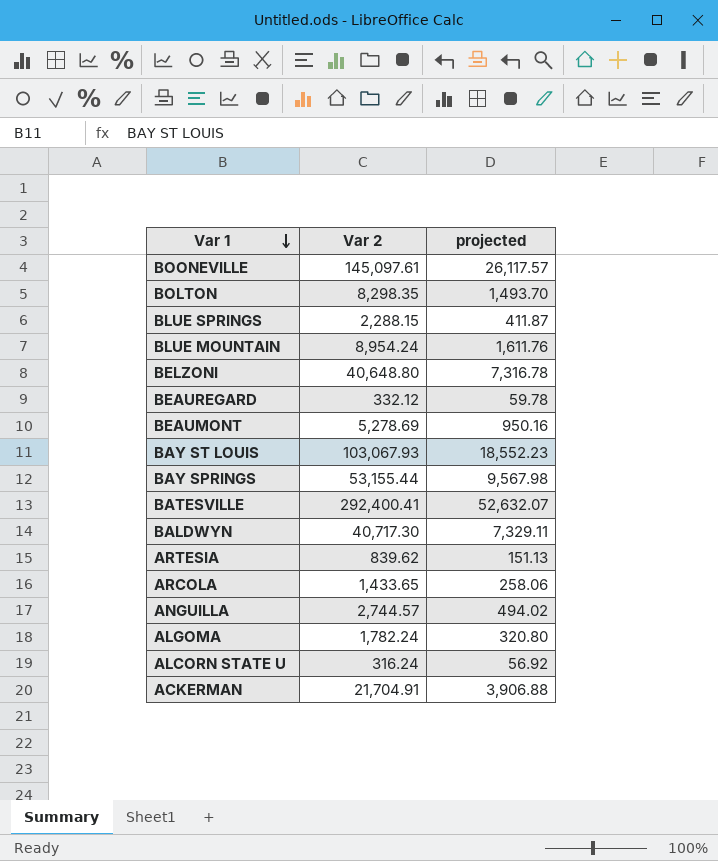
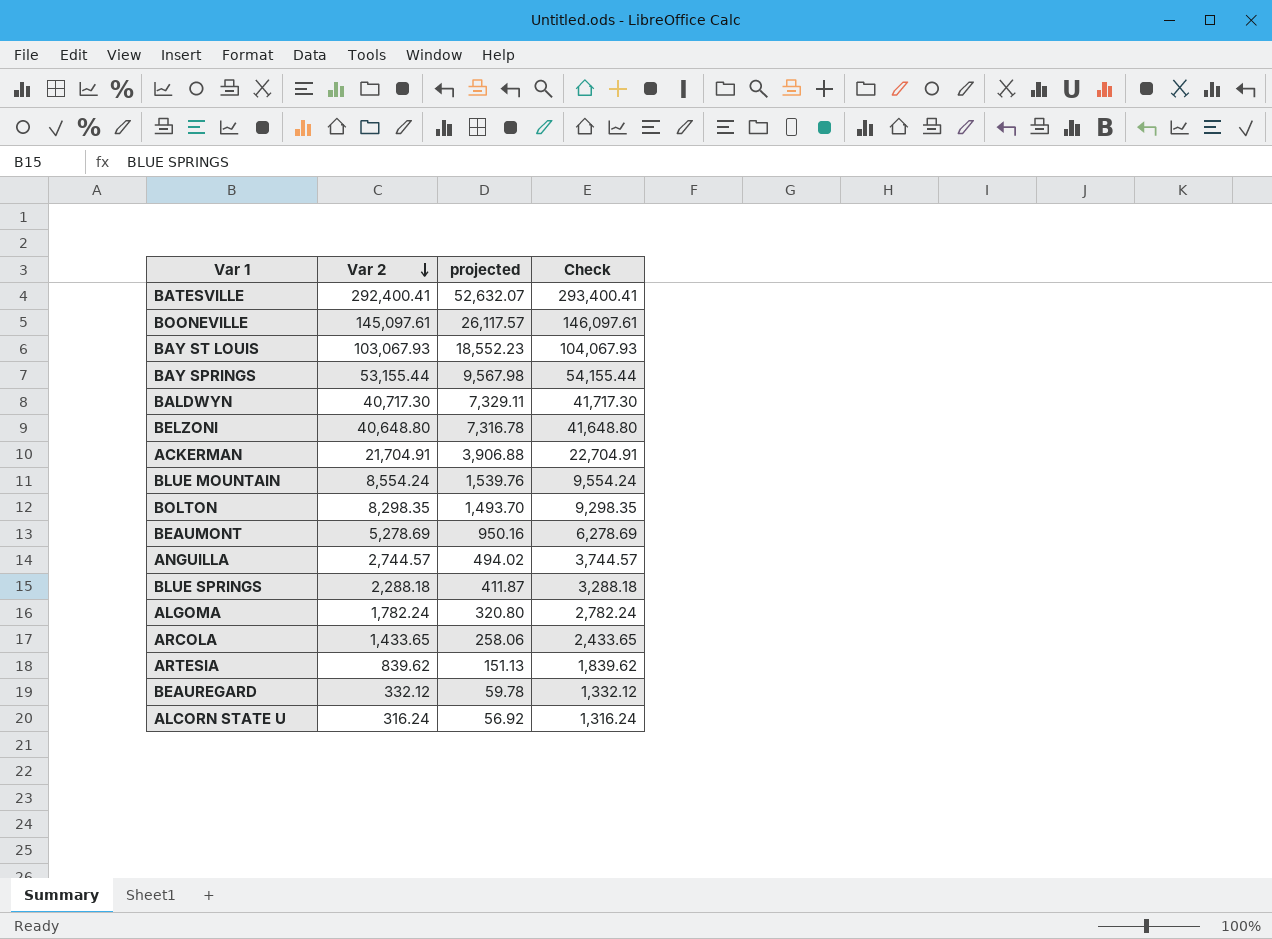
row order: Var 1 descending -> Var 2 descending
column Check | formula: none -> [Var 2] + 1000
BLUE MOUNTAIN | Var 2: 8,954.24 -> 8,554.24
BLUE MOUNTAIN | projected: 1,611.76 -> 1,539.76
BLUE SPRINGS | Var 2: 2,288.15 -> 2,288.18

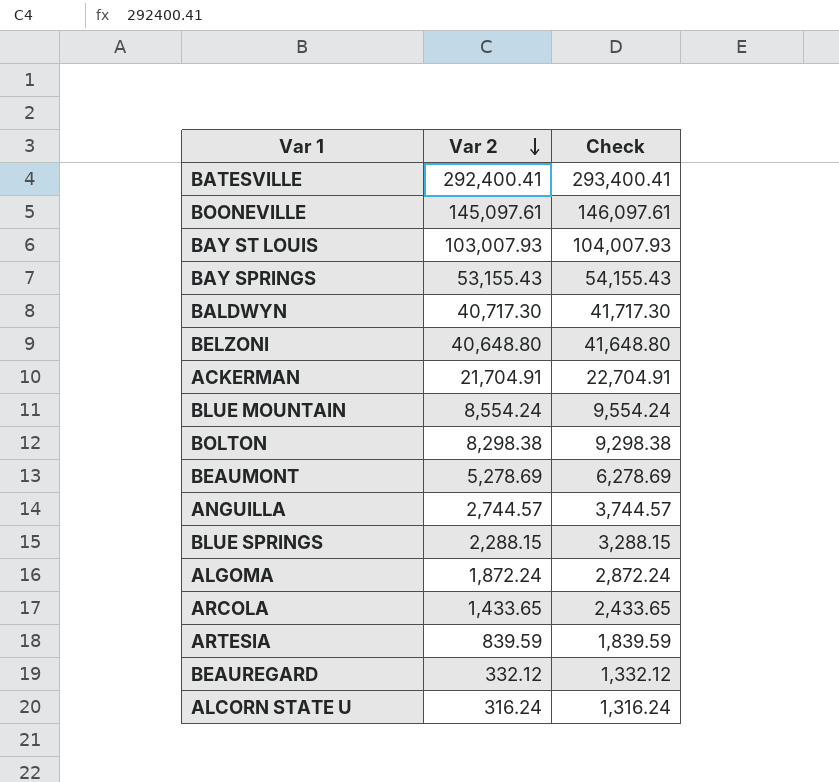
column projected | formula: [Var 2] * 0.18 -> none
BAY ST LOUIS | Var 2: 103,067.93 -> 103,007.93
BAY ST LOUIS | Check: 104,067.93 -> 104,007.93
BAY SPRINGS | Var 2: 53,155.44 -> 53,155.43
BAY SPRINGS | Check: 54,155.44 -> 54,155.43
BOLTON | Var 2: 8,298.35 -> 8,298.38
BOLTON | Check: 9,298.35 -> 9,298.38
BLUE SPRINGS | Var 2: 2,288.18 -> 2,288.15
BLUE SPRINGS | Check: 3,288.18 -> 3,288.15
ALGOMA | Var 2: 1,782.24 -> 1,872.24
ALGOMA | Check: 2,782.24 -> 2,872.24
ARTESIA | Var 2: 839.62 -> 839.59
ARTESIA | Check: 1,839.62 -> 1,839.59

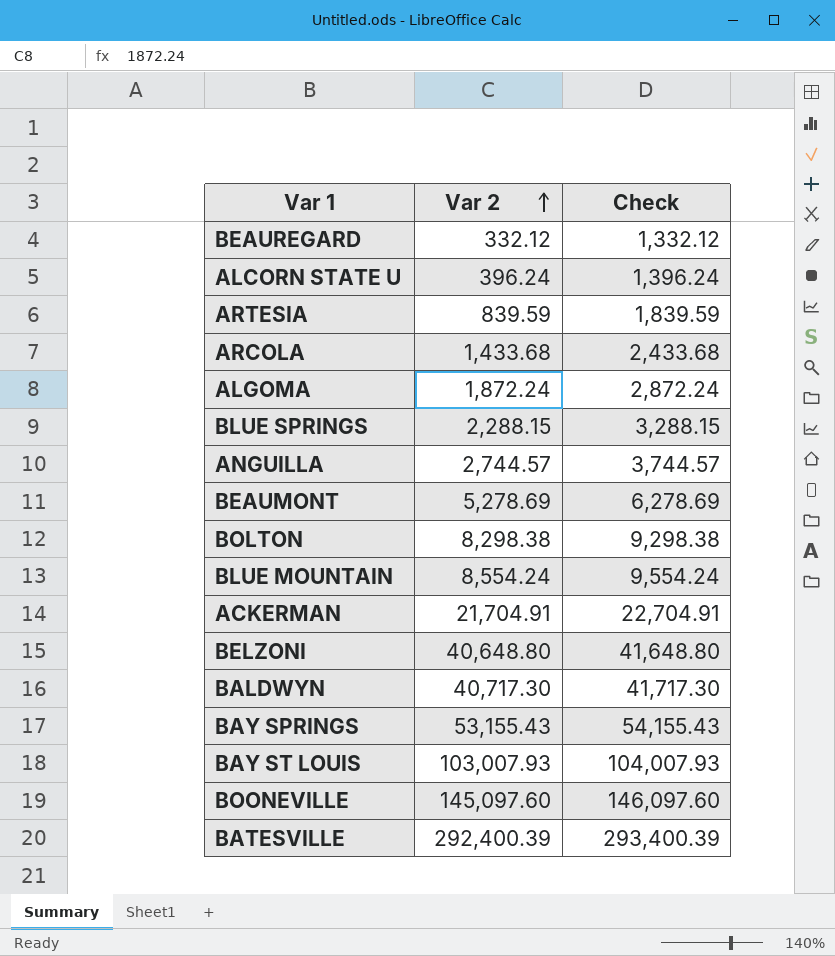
row order: Var 2 descending -> Var 2 ascending
ALCORN STATE U | Var 2: 316.24 -> 396.24
ALCORN STATE U | Check: 1,316.24 -> 1,396.24
ARCOLA | Var 2: 1,433.65 -> 1,433.68
ARCOLA | Check: 2,433.65 -> 2,433.68
BOONEVILLE | Var 2: 145,097.61 -> 145,097.60
BOONEVILLE | Check: 146,097.61 -> 146,097.60
BATESVILLE | Var 2: 292,400.41 -> 292,400.39
BATESVILLE | Check: 293,400.41 -> 293,400.39

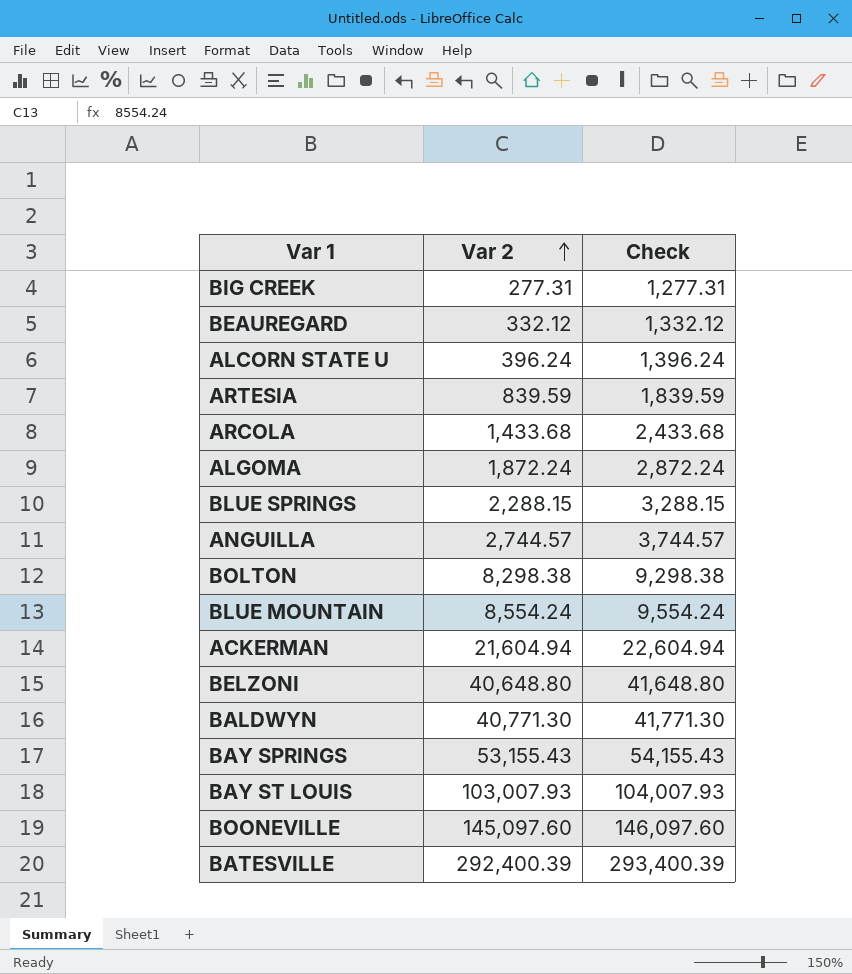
row BEAUMONT: 5,278.69 | 6,278.69 -> none
row BIG CREEK: none -> 277.31 | 1,277.31
ACKERMAN | Var 2: 21,704.91 -> 21,604.94
ACKERMAN | Check: 22,704.91 -> 22,604.94
BALDWYN | Var 2: 40,717.30 -> 40,771.30
BALDWYN | Check: 41,717.30 -> 41,771.30

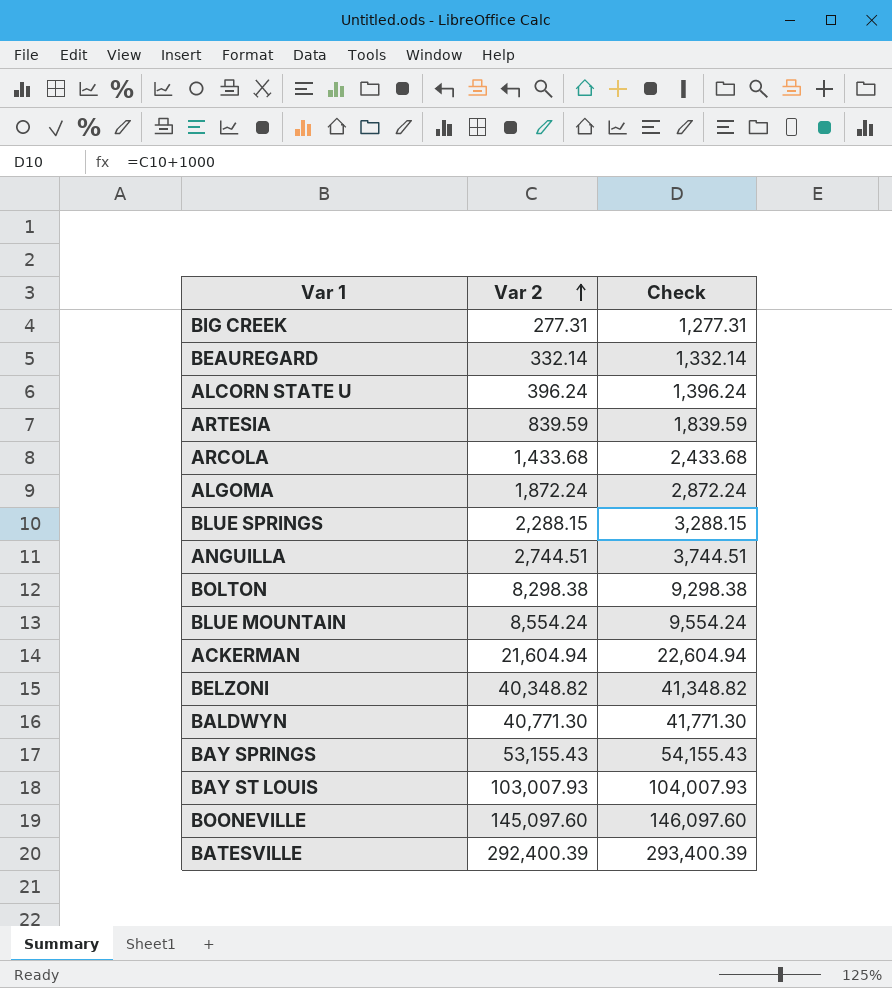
BEAUREGARD | Var 2: 332.12 -> 332.14
BEAUREGARD | Check: 1,332.12 -> 1,332.14
ANGUILLA | Var 2: 2,744.57 -> 2,744.51
ANGUILLA | Check: 3,744.57 -> 3,744.51
BELZONI | Var 2: 40,648.80 -> 40,348.82
BELZONI | Check: 41,648.80 -> 41,348.82

